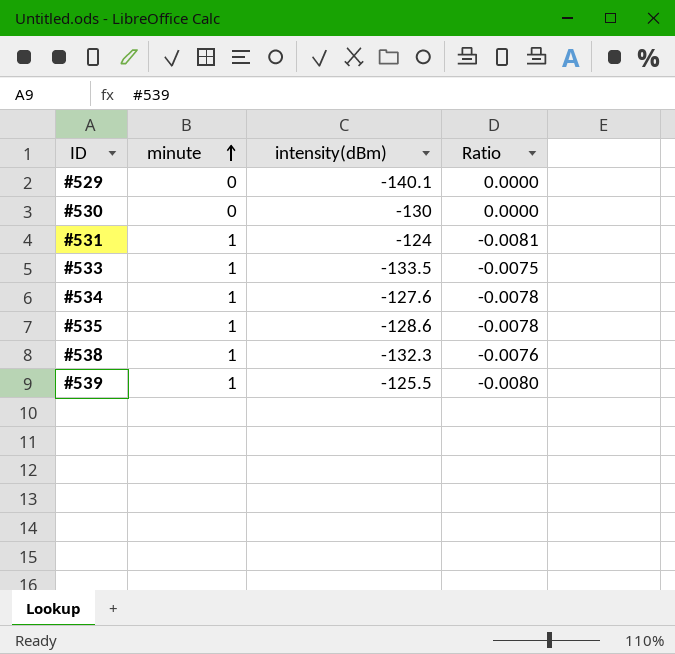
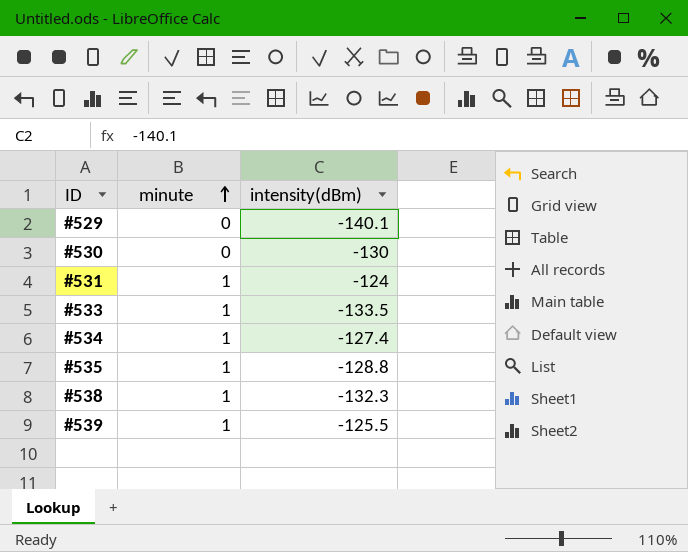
column Ratio | formula: [minute] / [intensity(dBm)] -> none
#534 | intensity(dBm): -127.6 -> -127.4
#535 | intensity(dBm): -128.6 -> -128.8

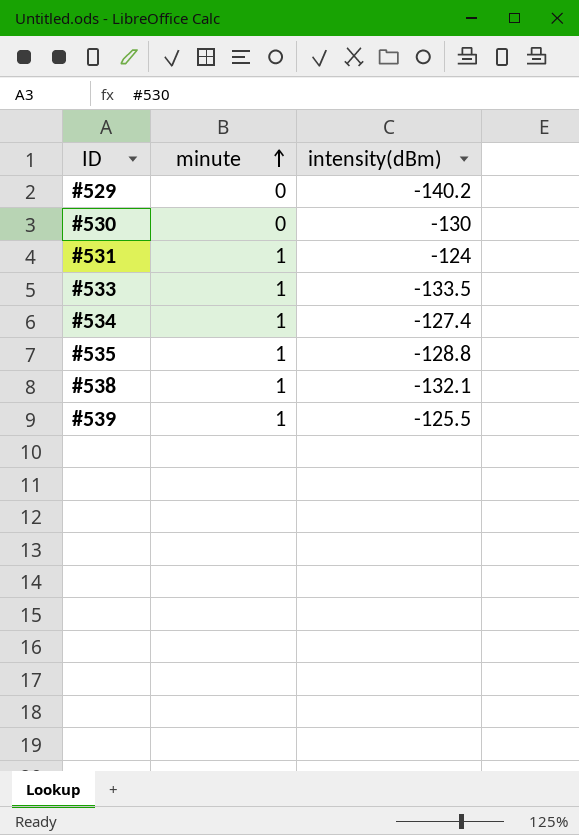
#529 | intensity(dBm): -140.1 -> -140.2
#538 | intensity(dBm): -132.3 -> -132.1

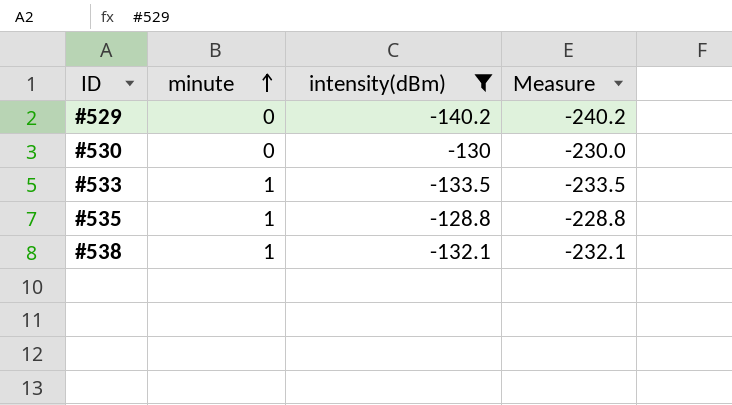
filter: none -> intensity(dBm) <= -128.8
column Measure | formula: none -> [intensity(dBm)] - 100

